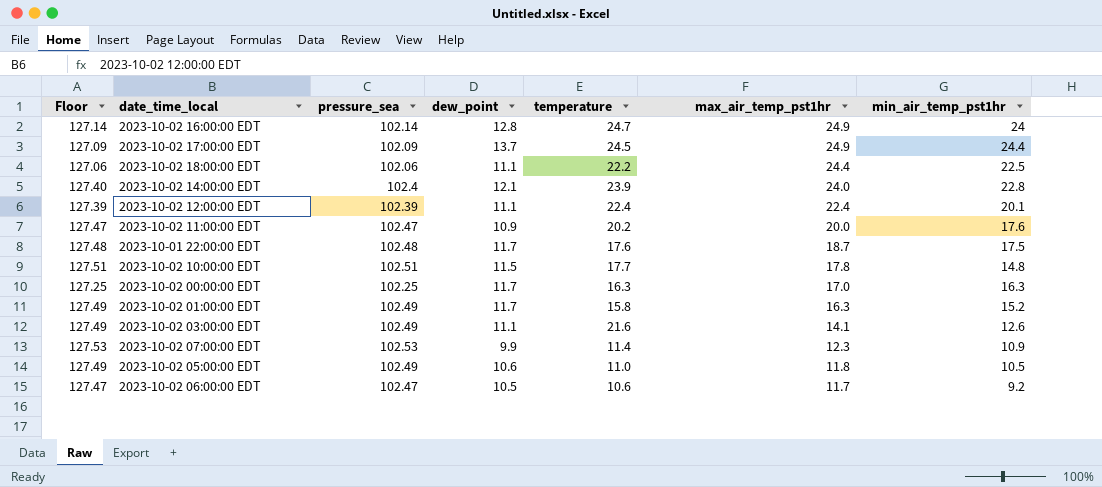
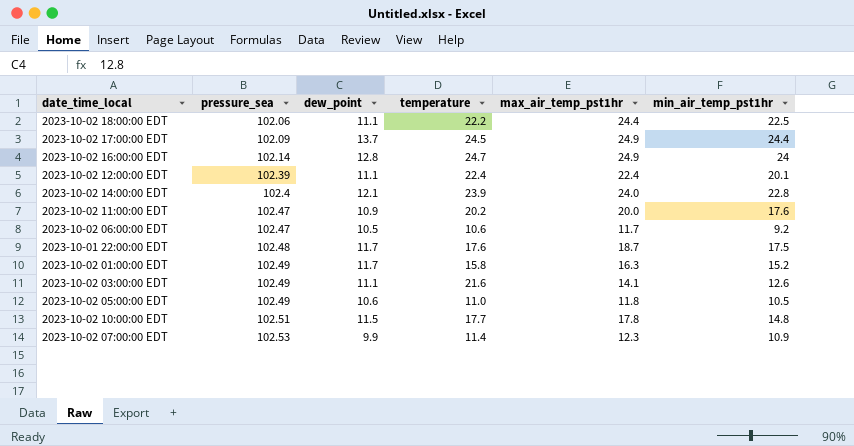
row order: max_air_temp_pst1hr descending -> pressure_sea ascending
column Floor | formula: [pressure_sea] + 25 -> none
row 2023-10-02 00:00:00 EDT: 127.25 | 102.25 | 11.7 | 16.3 | 17.0 | 16.3 -> none

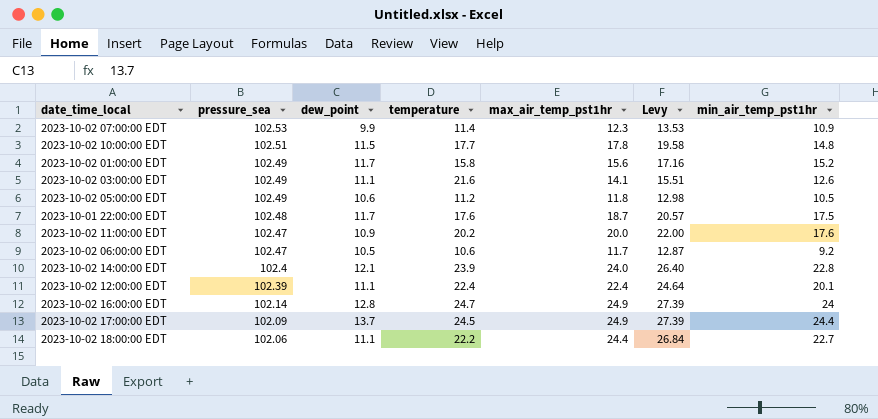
row order: pressure_sea ascending -> pressure_sea descending
column Levy | formula: none -> [max_air_temp_pst1hr] * 1.1
2023-10-02 01:00:00 EDT | max_air_temp_pst1hr: 16.3 -> 15.6
2023-10-02 05:00:00 EDT | temperature: 11.0 -> 11.2
2023-10-02 18:00:00 EDT | min_air_temp_pst1hr: 22.5 -> 22.7

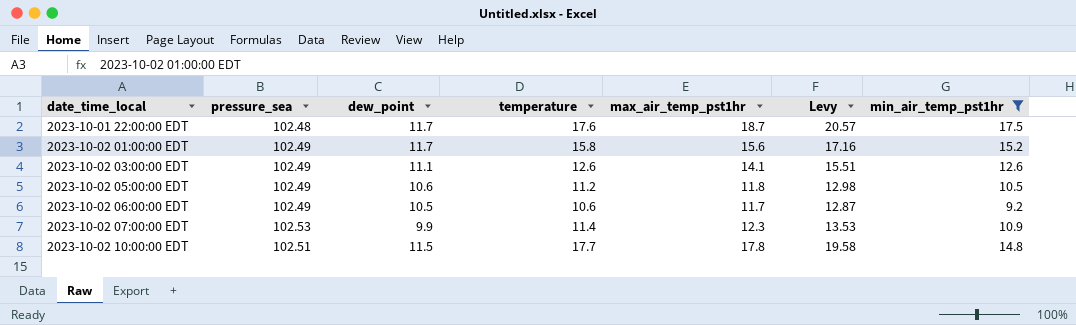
filter: none -> min_air_temp_pst1hr <= 17.5
row order: pressure_sea descending -> date_time_local ascending
2023-10-02 03:00:00 EDT | temperature: 21.6 -> 12.6
2023-10-02 06:00:00 EDT | pressure_sea: 102.47 -> 102.49

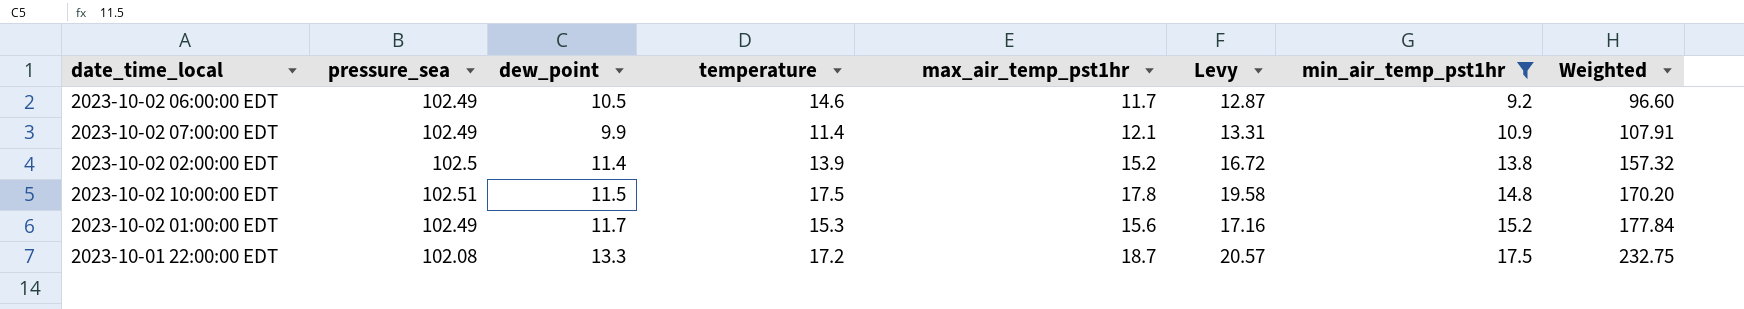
row order: date_time_local ascending -> min_air_temp_pst1hr ascending
column Weighted | formula: none -> [dew_point] * [min_air_temp_pst1hr]
row 2023-10-02 03:00:00 EDT: 102.49 | 11.1 | 12.6 | 14.1 | 15.51 | 12.6 -> none
row 2023-10-02 05:00:00 EDT: 102.49 | 10.6 | 11.2 | 11.8 | 12.98 | 10.5 -> none
2023-10-02 06:00:00 EDT | temperature: 10.6 -> 14.6
2023-10-02 07:00:00 EDT | pressure_sea: 102.53 -> 102.49
2023-10-02 07:00:00 EDT | max_air_temp_pst1hr: 12.3 -> 12.1
2023-10-02 07:00:00 EDT | Levy: 13.53 -> 13.31
row 2023-10-02 02:00:00 EDT: none -> 102.5 | 11.4 | 13.9 | 15.2 | 16.72 | 13.8 | 157.32
2023-10-02 10:00:00 EDT | temperature: 17.7 -> 17.5
2023-10-02 01:00:00 EDT | temperature: 15.8 -> 15.3
2023-10-01 22:00:00 EDT | pressure_sea: 102.48 -> 102.08
2023-10-01 22:00:00 EDT | dew_point: 11.7 -> 13.3
2023-10-01 22:00:00 EDT | temperature: 17.6 -> 17.2

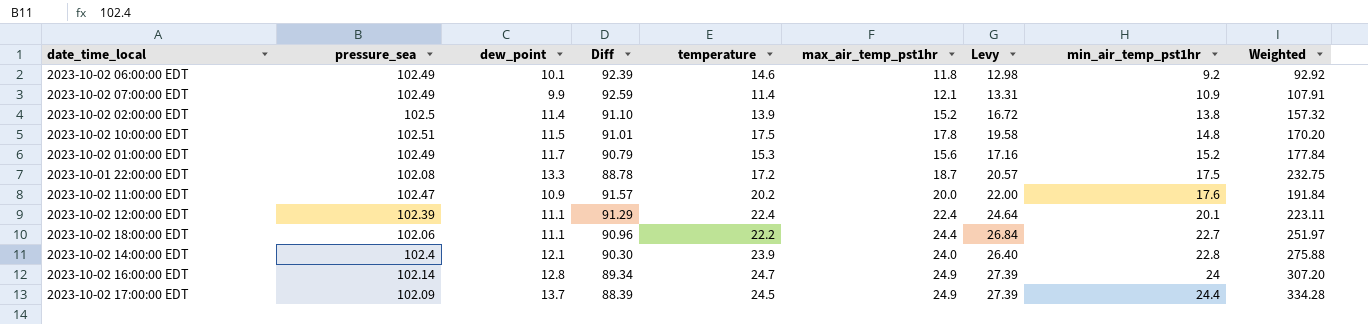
filter: min_air_temp_pst1hr <= 17.5 -> none
column Diff | formula: none -> [pressure_sea] - [dew_point]
2023-10-02 06:00:00 EDT | dew_point: 10.5 -> 10.1
2023-10-02 06:00:00 EDT | max_air_temp_pst1hr: 11.7 -> 11.8
2023-10-02 06:00:00 EDT | Levy: 12.87 -> 12.98
2023-10-02 06:00:00 EDT | Weighted: 96.60 -> 92.92

